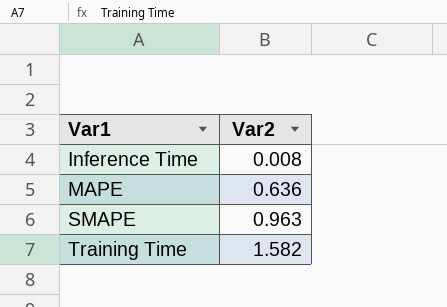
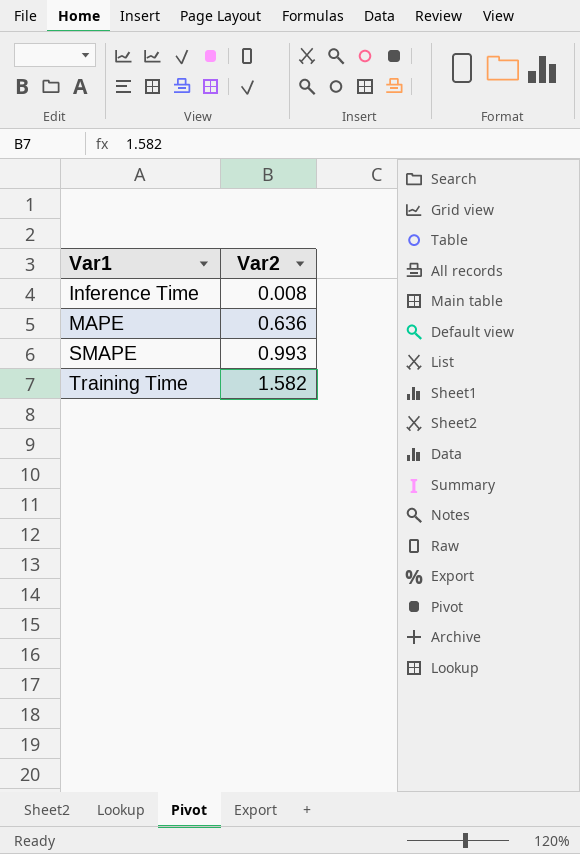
SMAPE | Var2: 0.963 -> 0.993

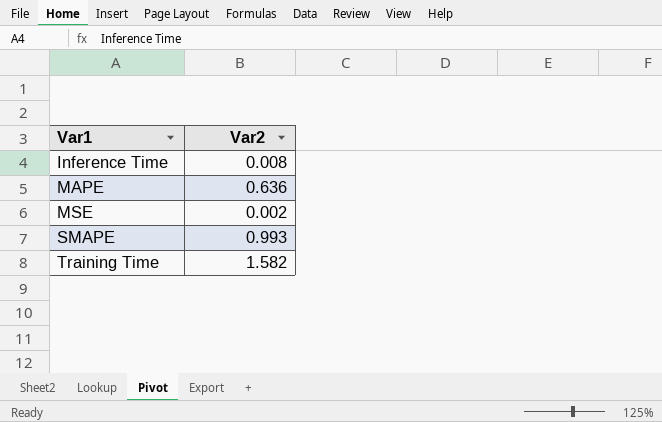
row MSE: none -> 0.002

